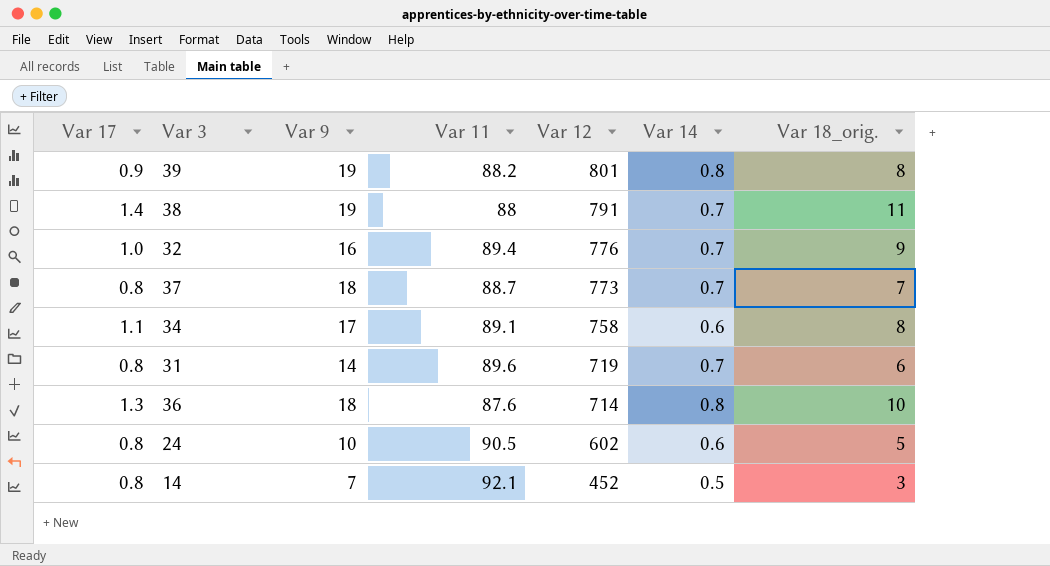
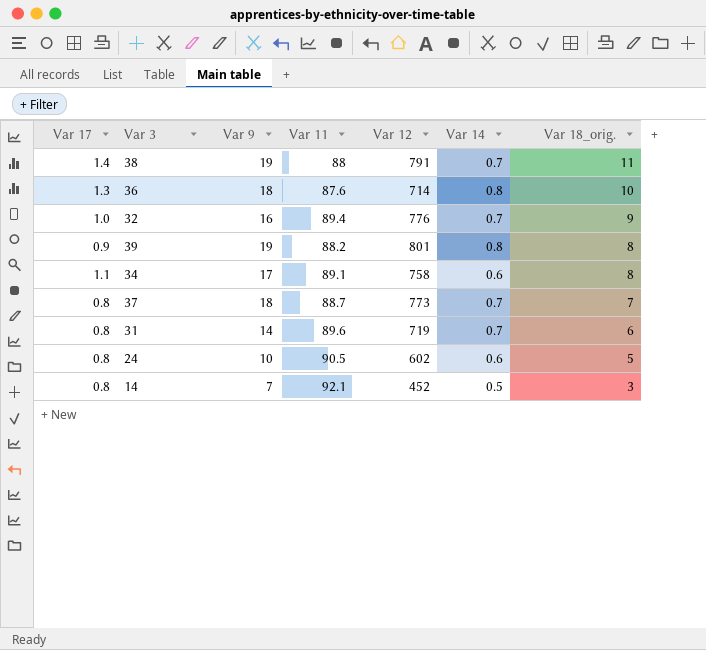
row order: Var 12 descending -> Var 18_orig. descending

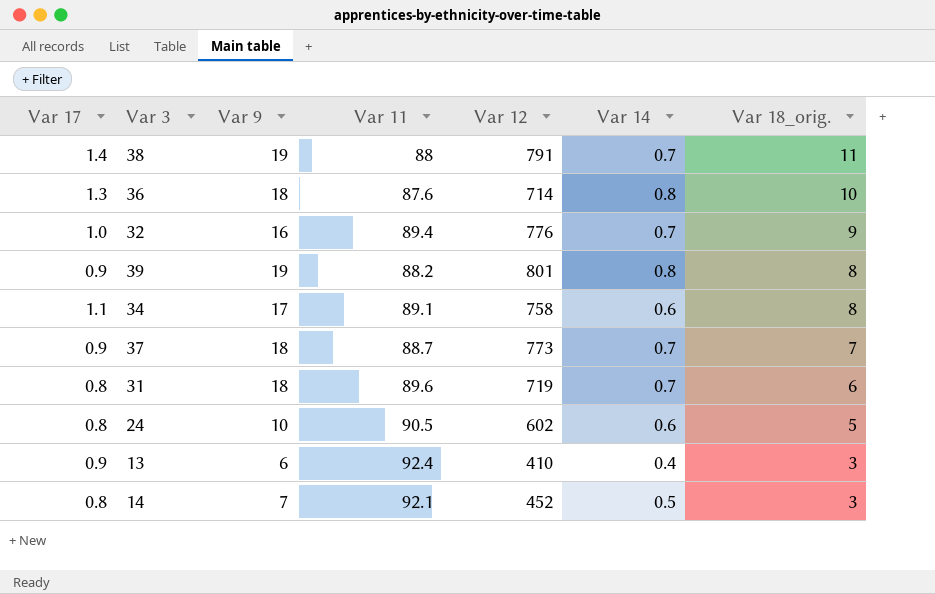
37 | Var 17: 0.8 -> 0.9
31 | Var 9: 14 -> 18
row 13: none -> 0.9 | 6 | 92.4 | 410 | 0.4 | 3

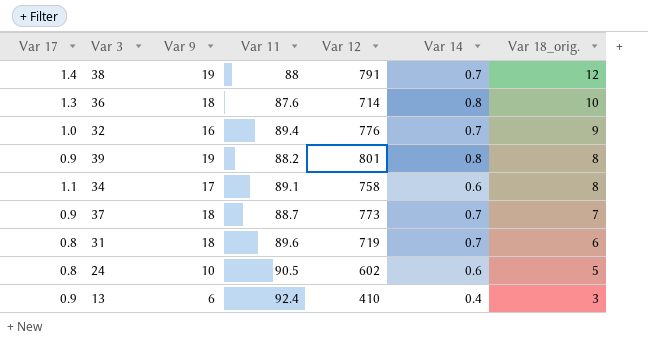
row 14: 0.8 | 7 | 92.1 | 452 | 0.5 | 3 -> none
38 | Var 18_orig.: 11 -> 12

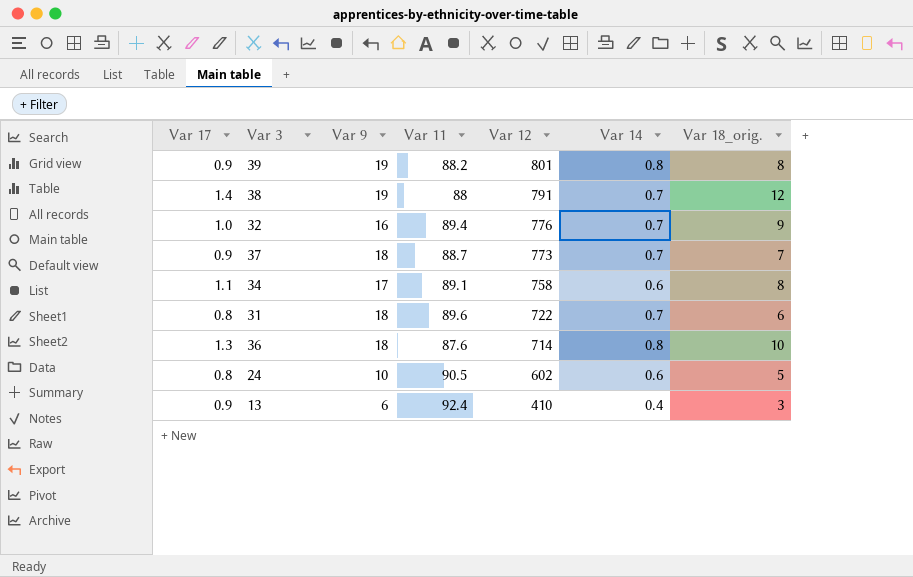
row order: Var 18_orig. descending -> Var 12 descending
31 | Var 12: 719 -> 722

